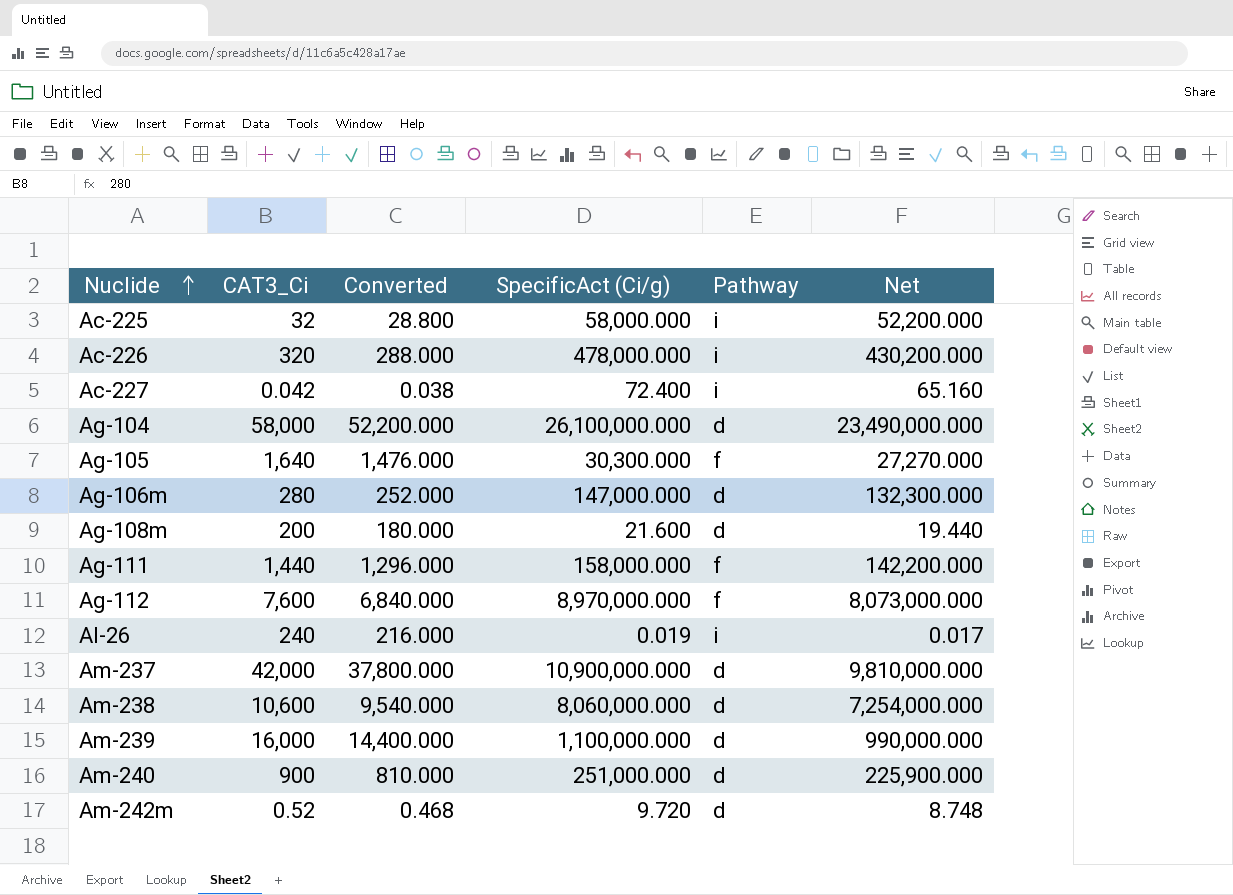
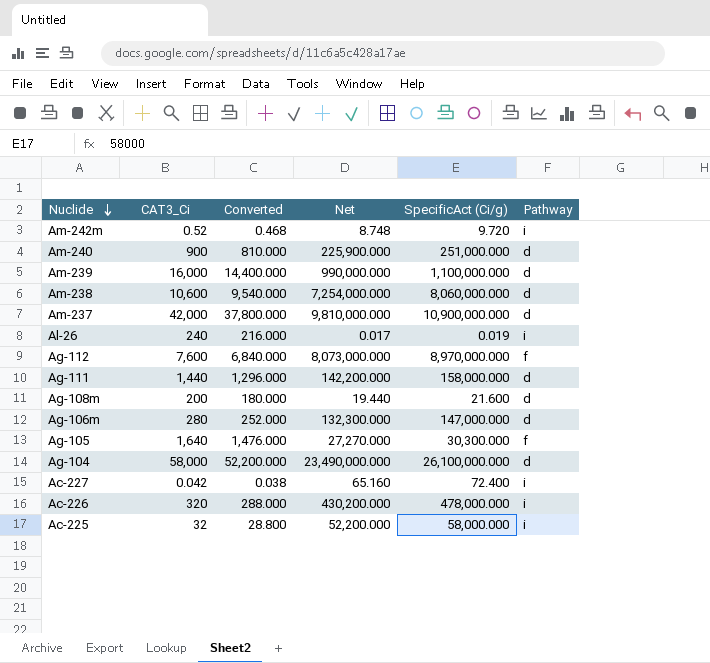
row order: Nuclide ascending -> Nuclide descending
column Net | position: 6 -> 4
Am-242m | Pathway: d -> i
Ag-111 | Pathway: f -> d

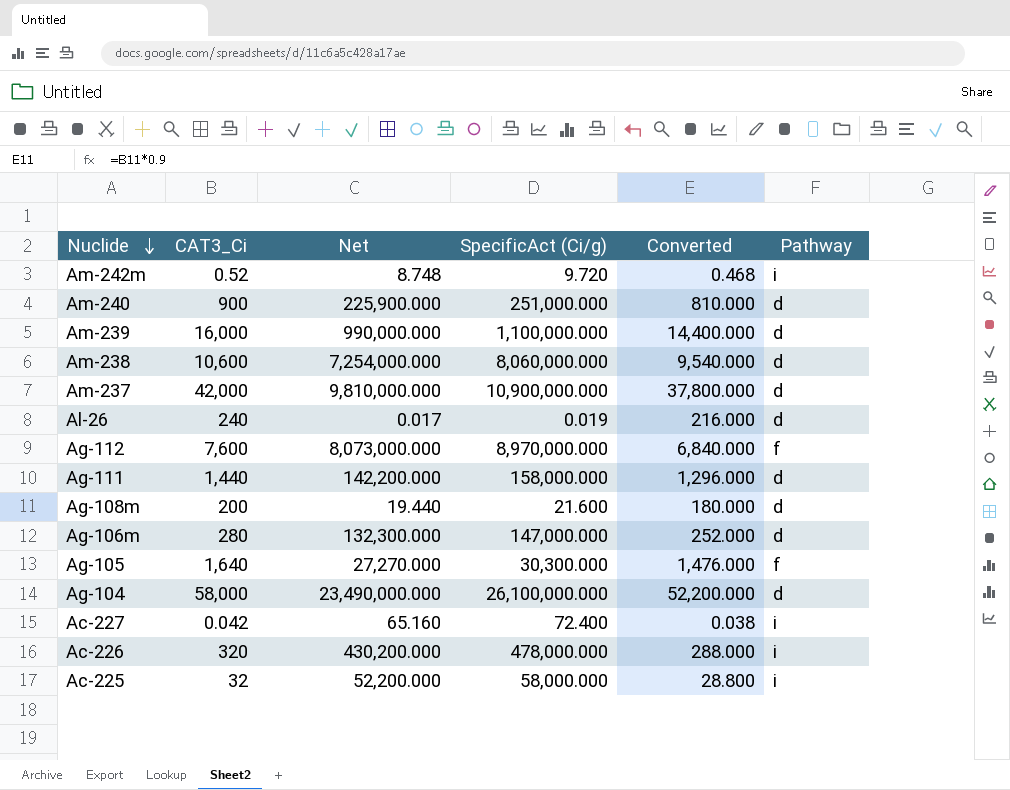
column Converted | position: 3 -> 5
Al-26 | Pathway: i -> d

